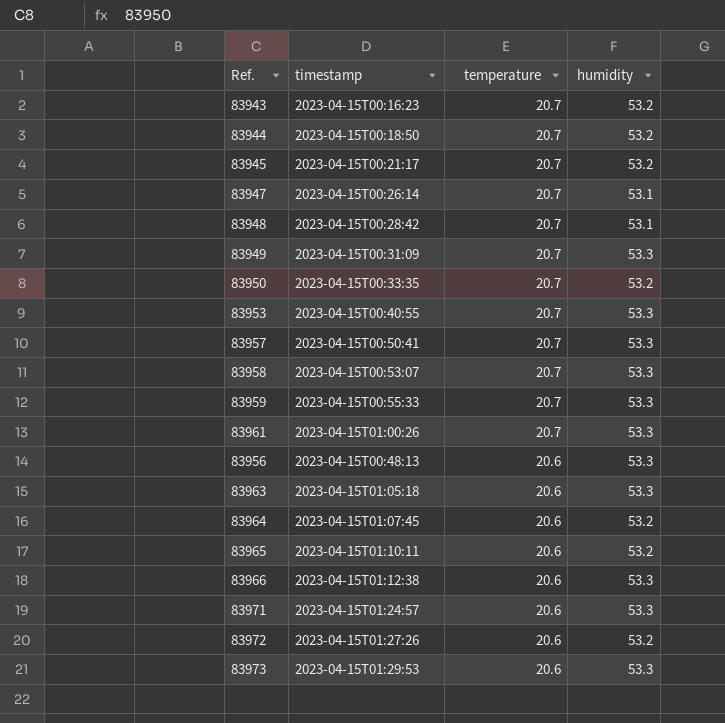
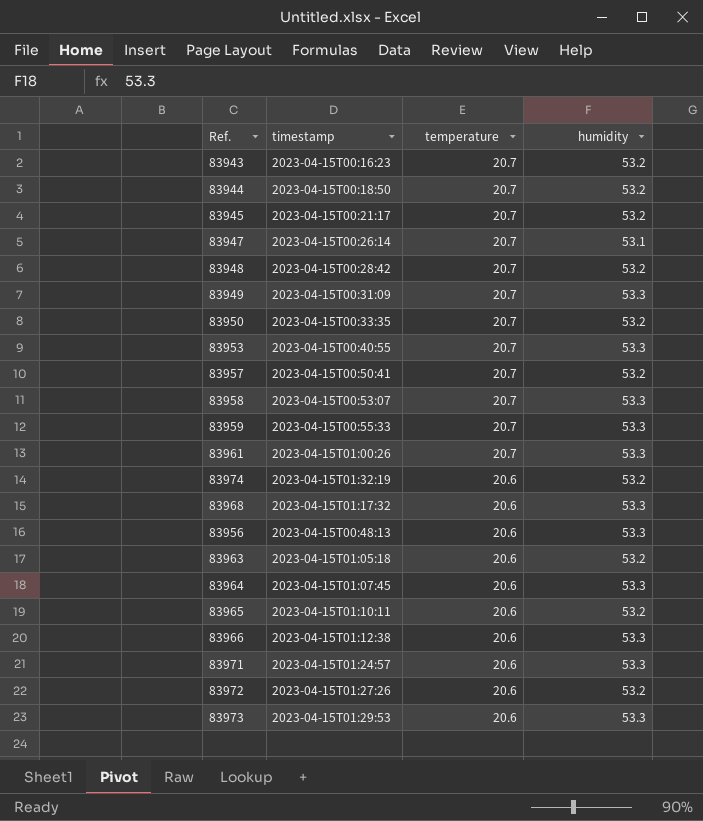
83948 | humidity: 53.1 -> 53.2
83957 | humidity: 53.3 -> 53.2
row 83974: none -> 2023-04-15T01:32:19 | 20.6 | 53.2
row 83968: none -> 2023-04-15T01:17:32 | 20.6 | 53.3
83963 | humidity: 53.3 -> 53.2
83964 | humidity: 53.2 -> 53.3

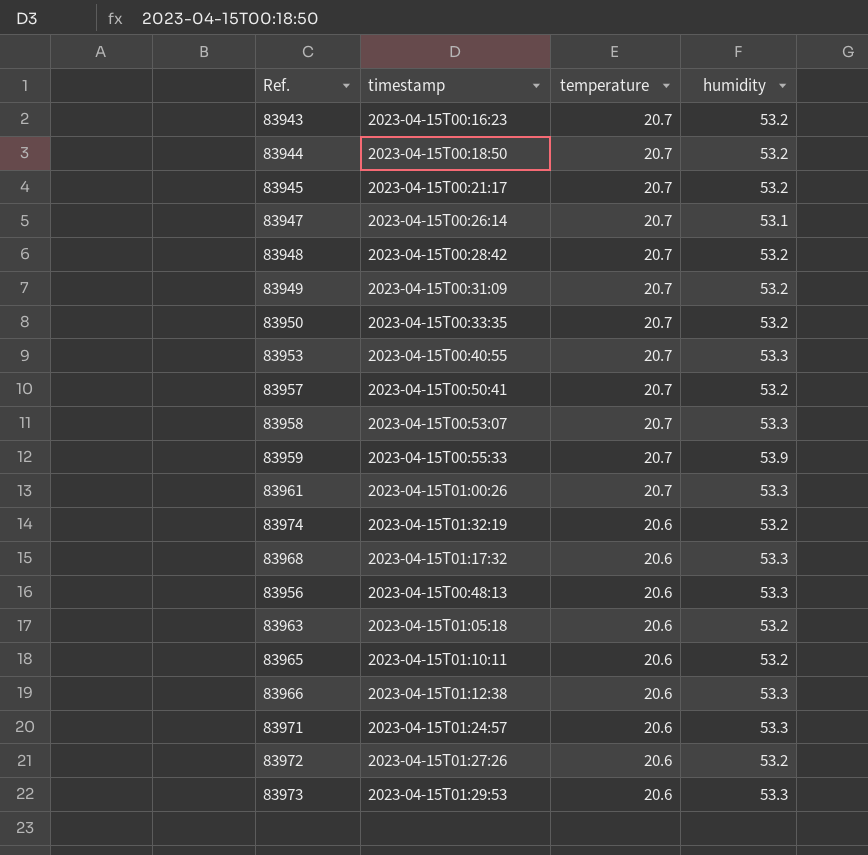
row 83964: 2023-04-15T01:07:45 | 20.6 | 53.3 -> none
83949 | humidity: 53.3 -> 53.2
83959 | humidity: 53.3 -> 53.9

